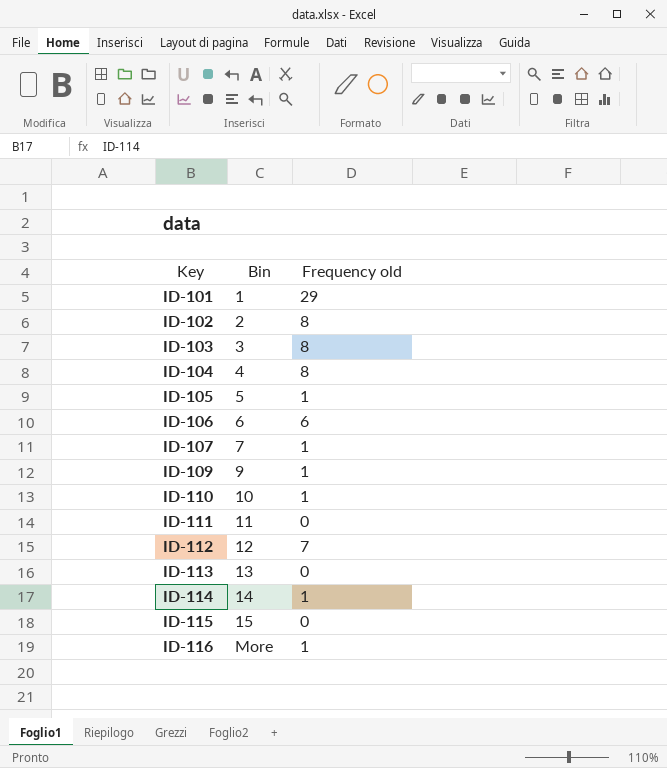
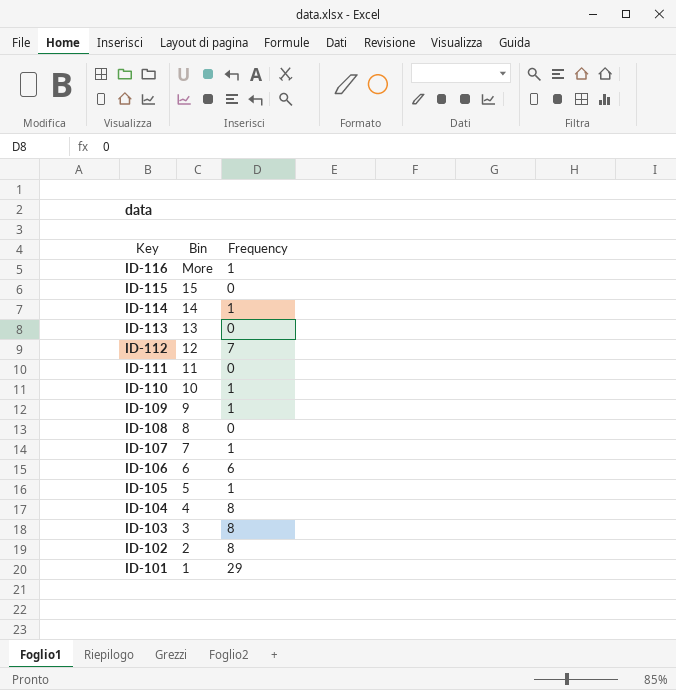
row order: Key ascending -> Key descending
column name: Frequency old -> Frequency
row ID-108: none -> 8 | 0

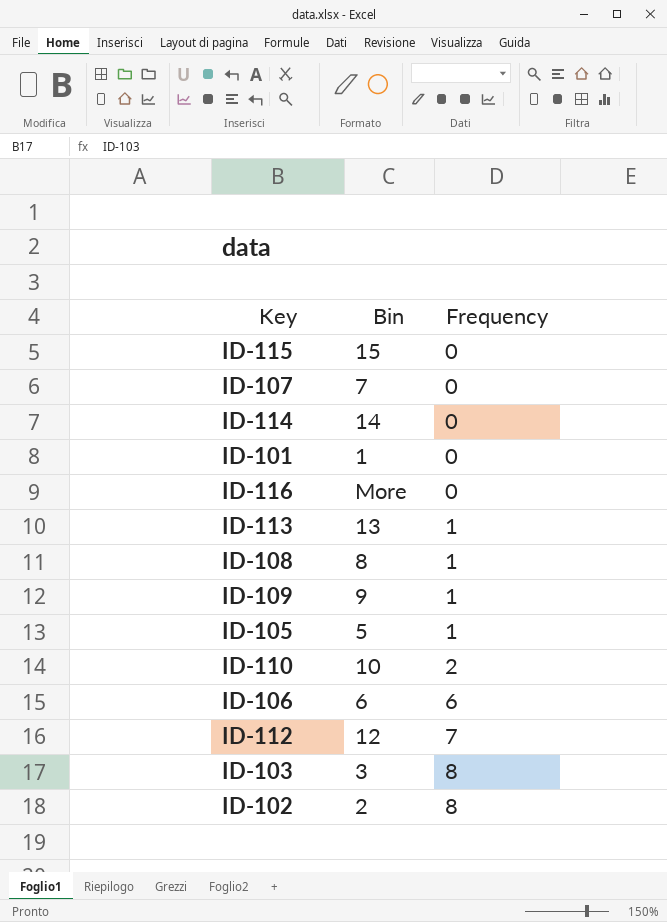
row order: Key descending -> Frequency ascending
row ID-111: 11 | 0 -> none
row ID-104: 4 | 8 -> none
ID-107 | Frequency: 1 -> 0
ID-114 | Frequency: 1 -> 0
ID-101 | Frequency: 29 -> 0
ID-116 | Frequency: 1 -> 0
ID-113 | Frequency: 0 -> 1
ID-108 | Frequency: 0 -> 1
ID-110 | Frequency: 1 -> 2

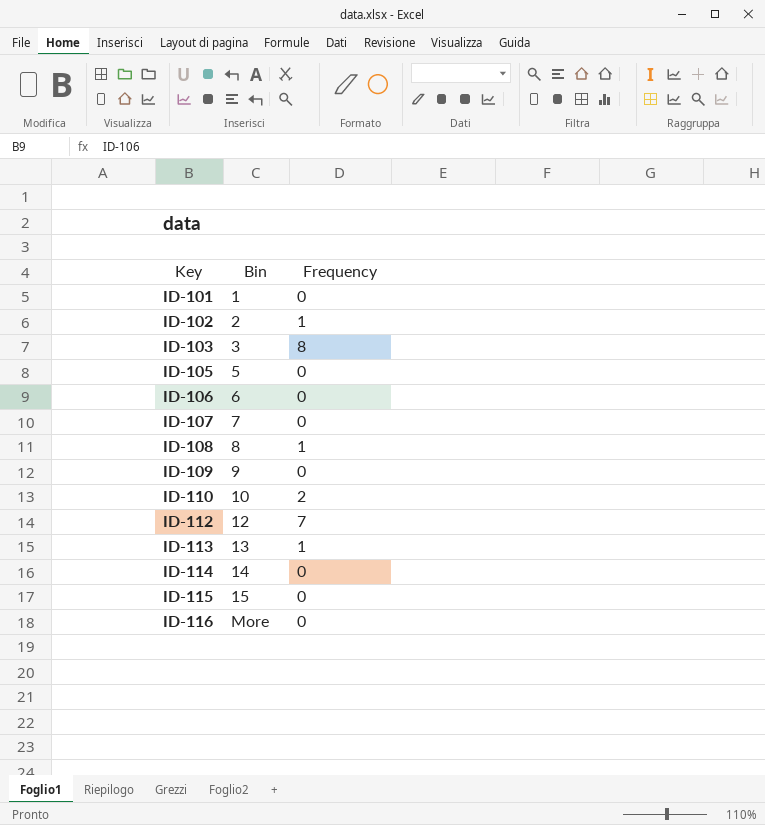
row order: Frequency ascending -> Key ascending
ID-102 | Frequency: 8 -> 1
ID-105 | Frequency: 1 -> 0
ID-106 | Frequency: 6 -> 0
ID-109 | Frequency: 1 -> 0

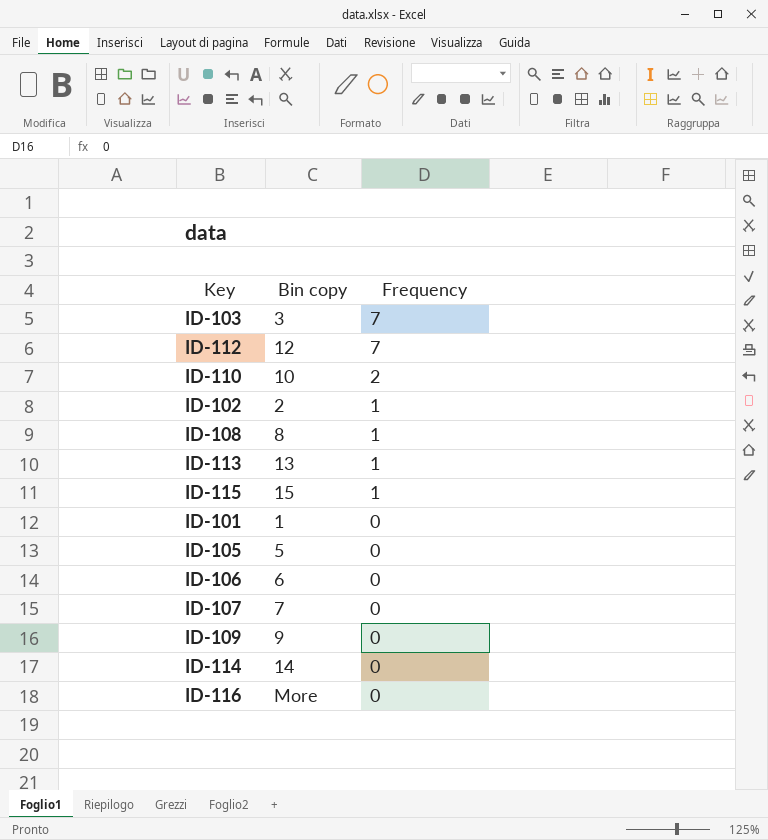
row order: Key ascending -> Frequency descending
column name: Bin -> Bin copy
ID-103 | Frequency: 8 -> 7
ID-115 | Frequency: 0 -> 1

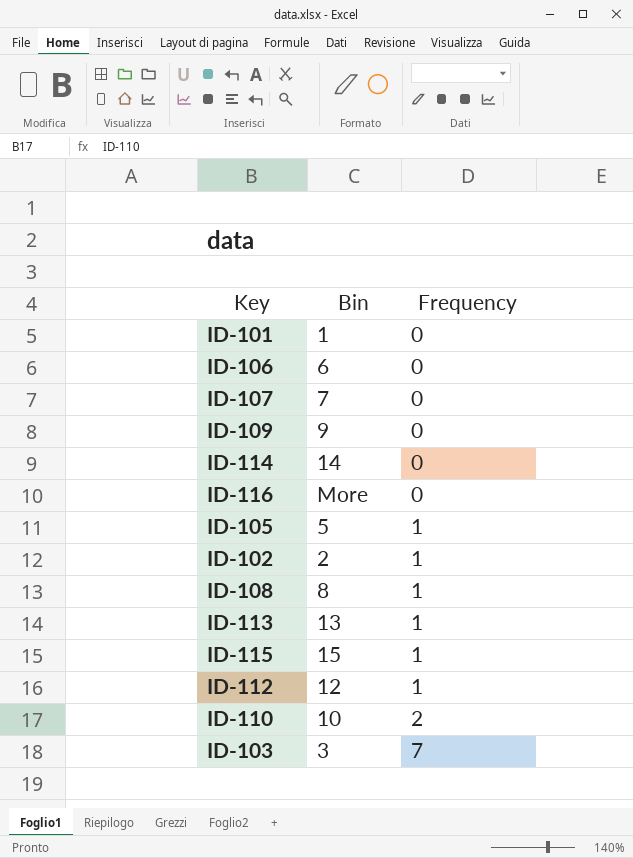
row order: Frequency descending -> Frequency ascending
column name: Bin copy -> Bin
ID-105 | Frequency: 0 -> 1
ID-112 | Frequency: 7 -> 1

